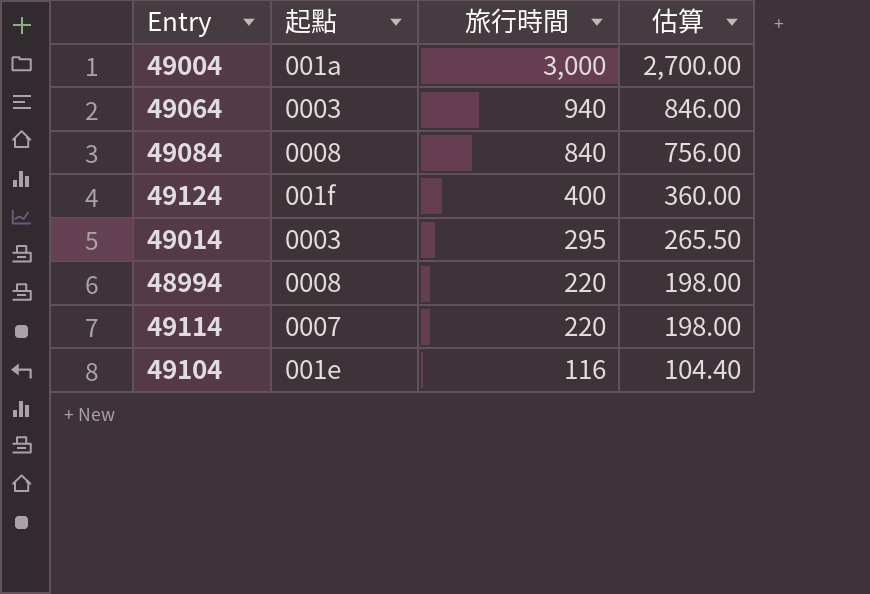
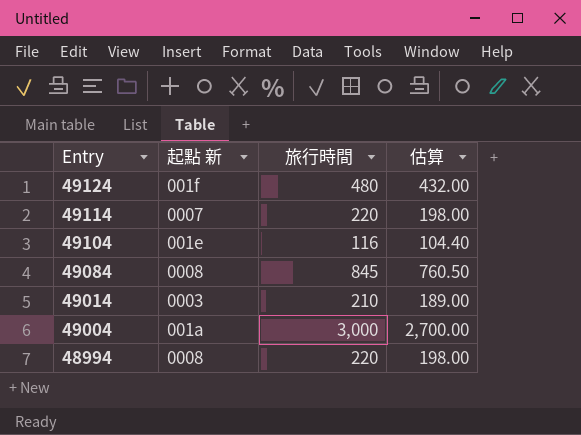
row order: 旅行時間 descending -> Entry descending
column name: 起點 -> 起點 新
row 49064: 0003 | 940 | 846.00 -> none
49124 | 旅行時間: 400 -> 480
49124 | 估算: 360.00 -> 432.00
49084 | 旅行時間: 840 -> 845
49084 | 估算: 756.00 -> 760.50
49014 | 旅行時間: 295 -> 210
49014 | 估算: 265.50 -> 189.00

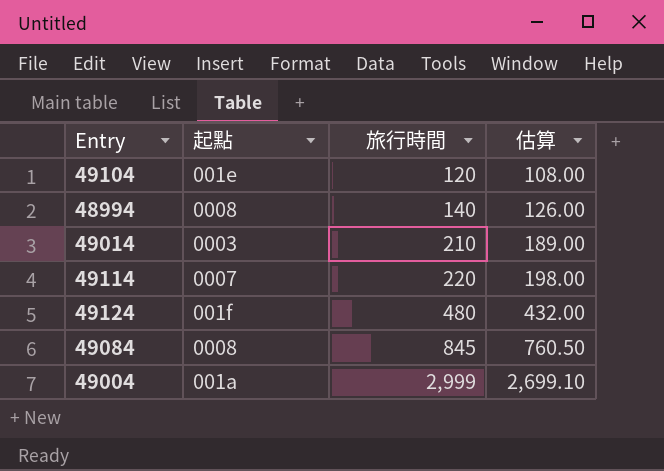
row order: Entry descending -> 旅行時間 ascending
column name: 起點 新 -> 起點
49104 | 旅行時間: 116 -> 120
49104 | 估算: 104.40 -> 108.00
48994 | 旅行時間: 220 -> 140
48994 | 估算: 198.00 -> 126.00
49004 | 旅行時間: 3,000 -> 2,999
49004 | 估算: 2,700.00 -> 2,699.10

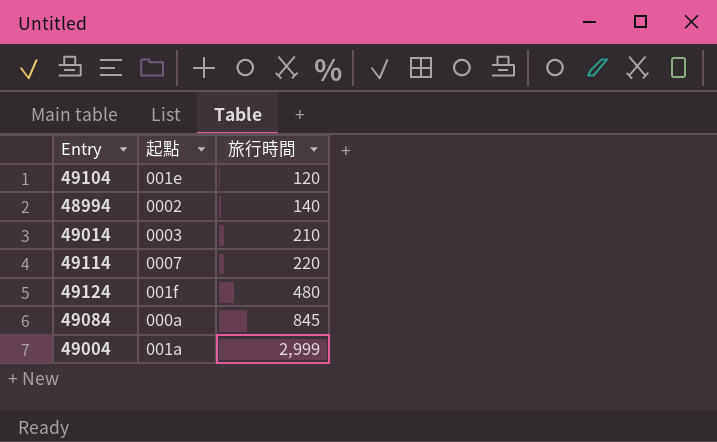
column 估算 | formula: [旅行時間] * 0.9 -> none
48994 | 起點: 0008 -> 0002
49084 | 起點: 0008 -> 000a

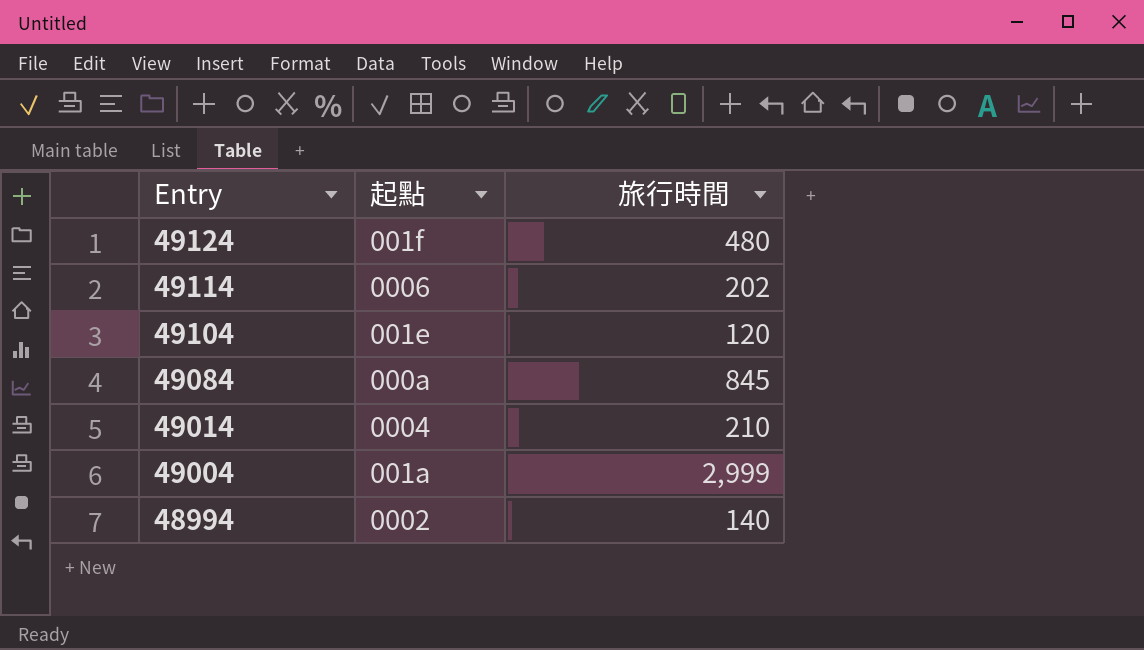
row order: 旅行時間 ascending -> Entry descending
49114 | 起點: 0007 -> 0006
49114 | 旅行時間: 220 -> 202
49014 | 起點: 0003 -> 0004

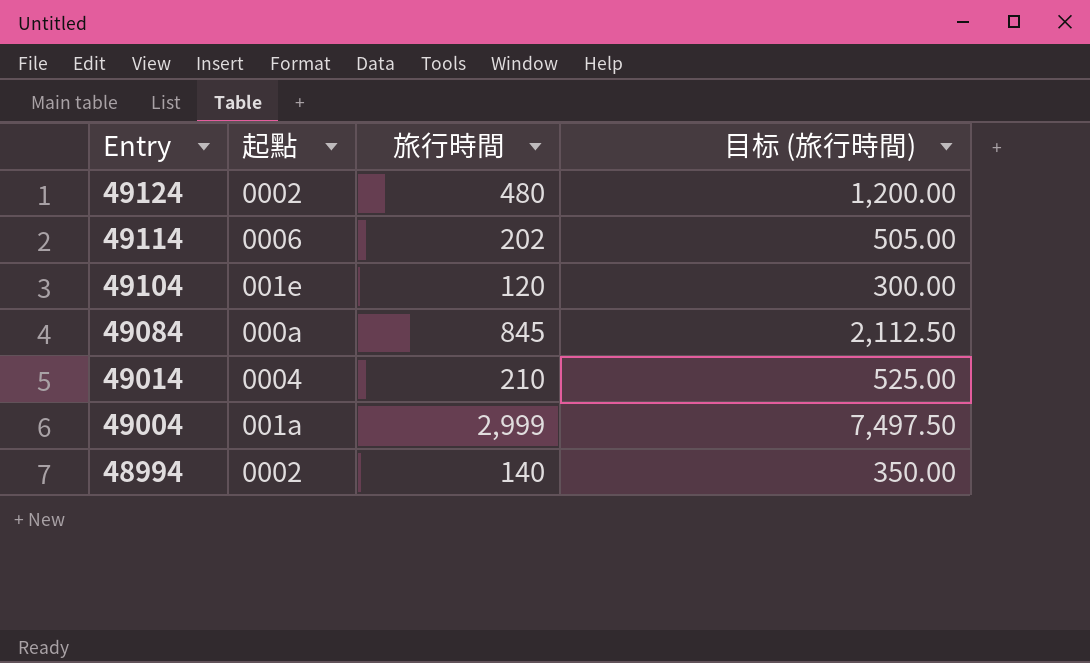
column 目标 (旅行時間) | formula: none -> [旅行時間] * 2.5
49124 | 起點: 001f -> 0002

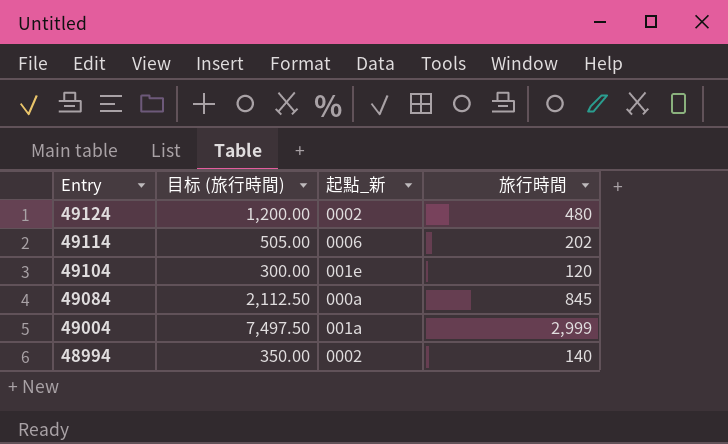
column 目标 (旅行時間) | position: 4 -> 2
column name: 起點 -> 起點_新
row 49014: 0004 | 210 | 525.00 -> none

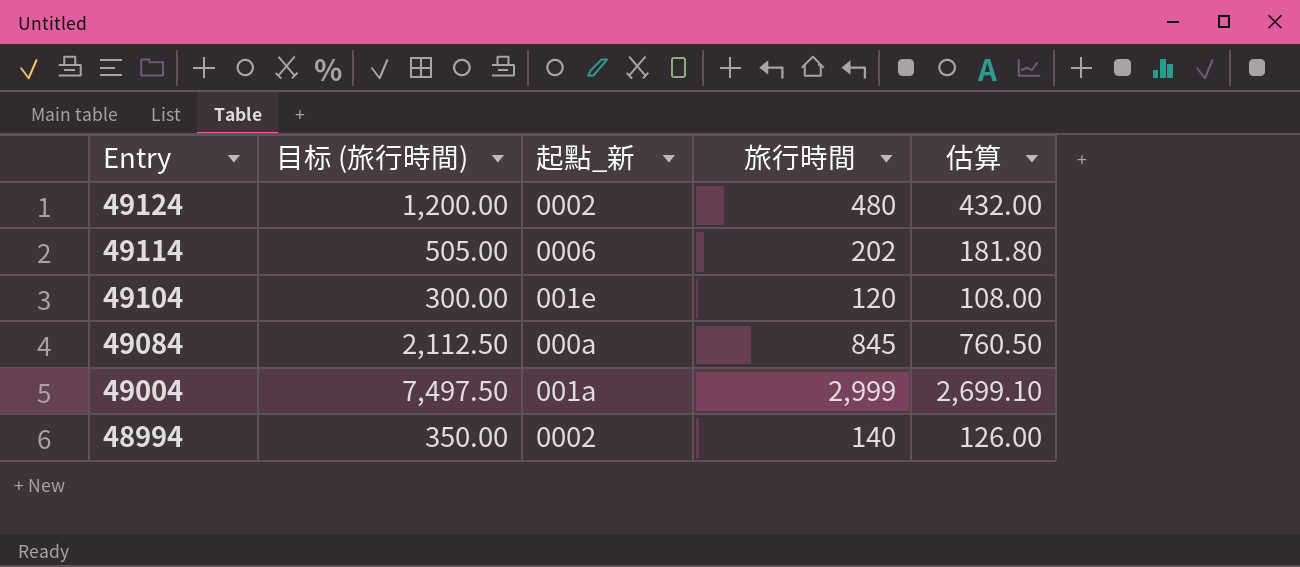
column 估算 | formula: none -> [旅行時間] * 0.9

